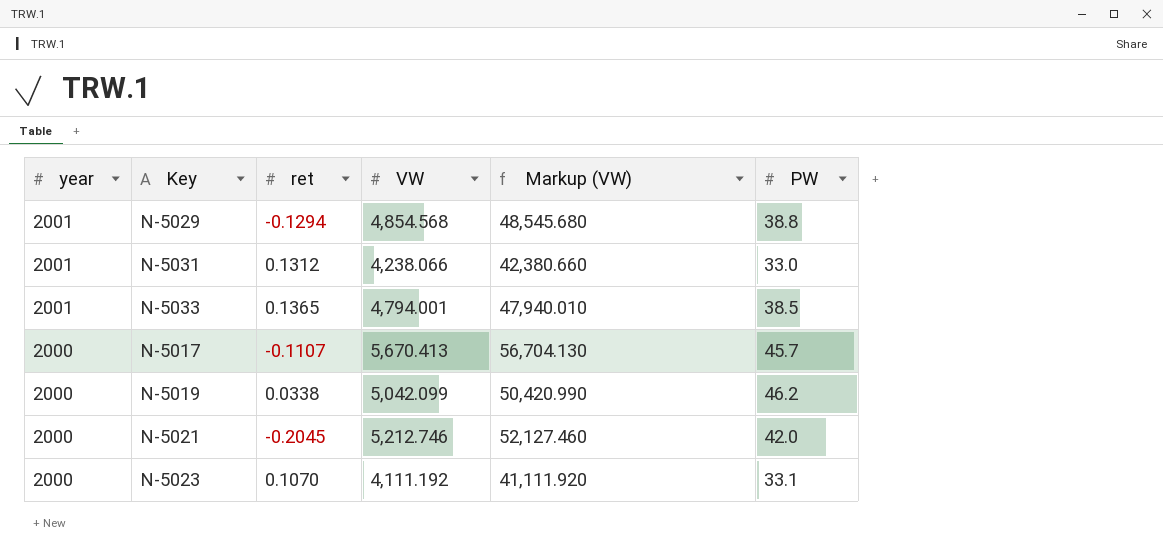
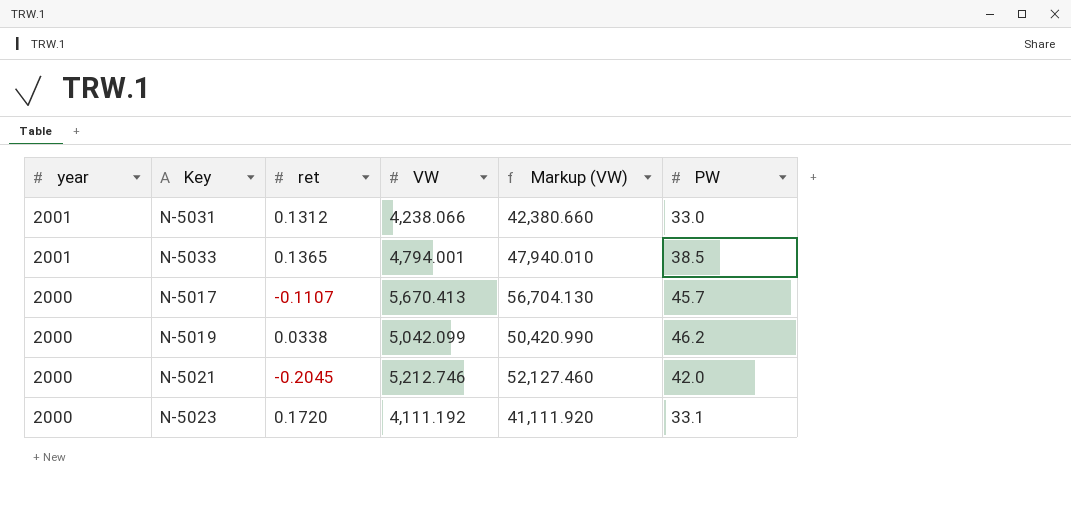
row N-5029: 2001 | -0.1294 | 4,854.568 | 48,545.680 | 38.8 -> none
N-5023 | ret: 0.1070 -> 0.1720

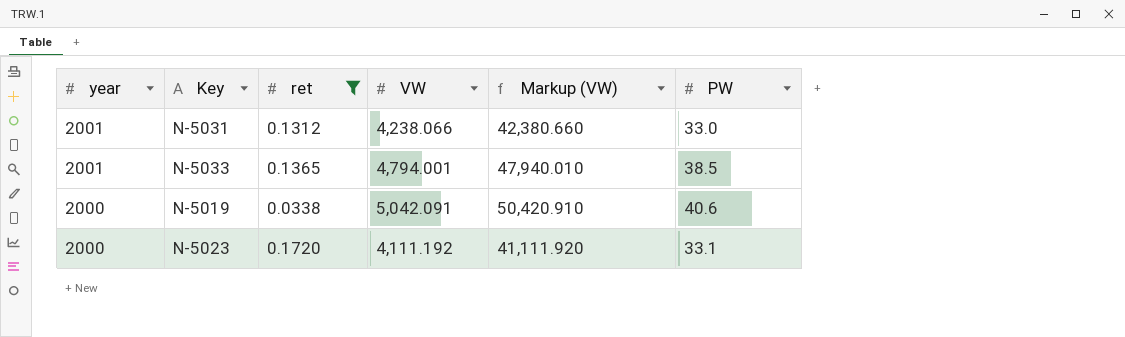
filter: none -> ret >= 0.0338
N-5019 | VW: 5,042.099 -> 5,042.091
N-5019 | Markup (VW): 50,420.990 -> 50,420.910
N-5019 | PW: 46.2 -> 40.6

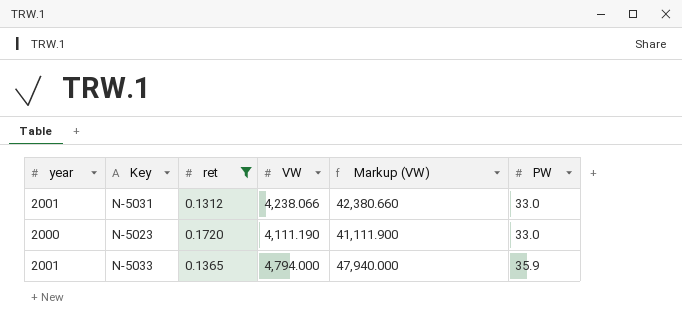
row order: year descending -> PW ascending
row N-5019: 2000 | 0.0338 | 5,042.091 | 50,420.910 | 40.6 -> none
N-5023 | VW: 4,111.192 -> 4,111.190
N-5023 | Markup (VW): 41,111.920 -> 41,111.900
N-5023 | PW: 33.1 -> 33.0
N-5033 | VW: 4,794.001 -> 4,794.000
N-5033 | Markup (VW): 47,940.010 -> 47,940.000
N-5033 | PW: 38.5 -> 35.9

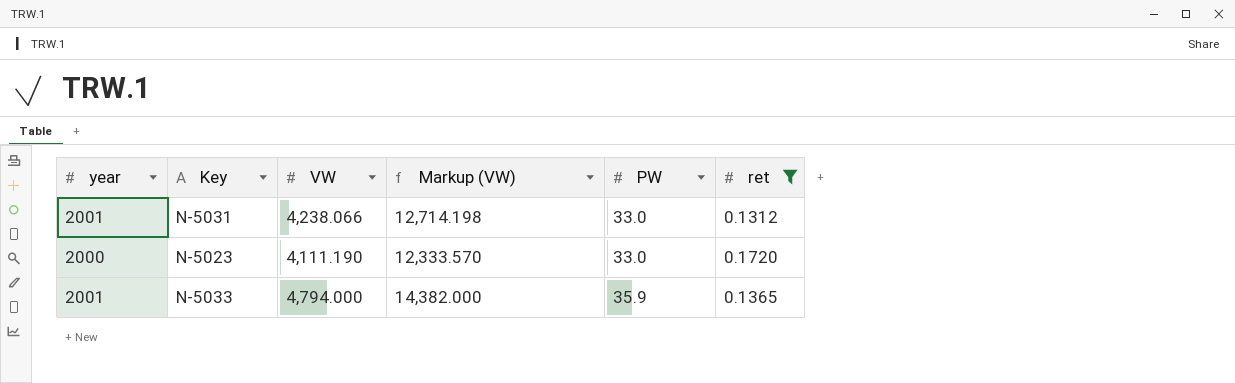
column Markup (VW) | formula: [VW] * 10 -> [VW] * 3
column ret | position: 3 -> 6

